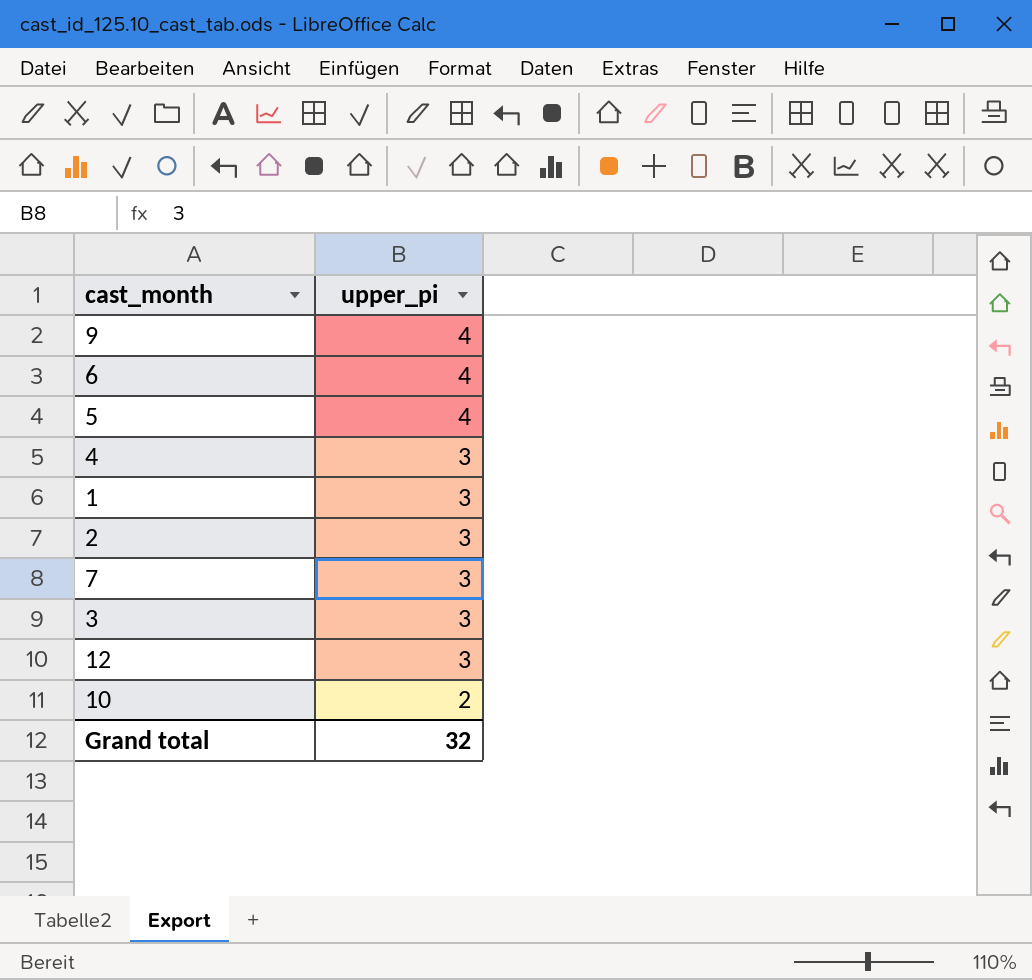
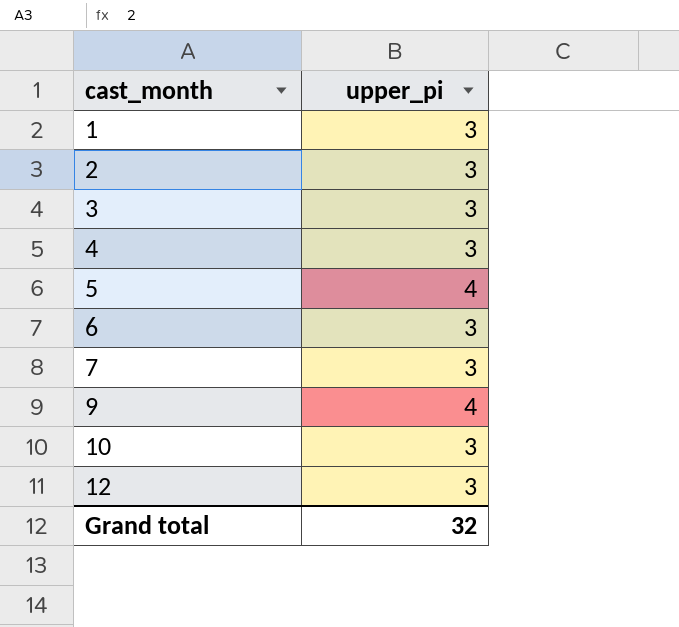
row order: upper_pi descending -> cast_month ascending
6 | upper_pi: 4 -> 3
10 | upper_pi: 2 -> 3

